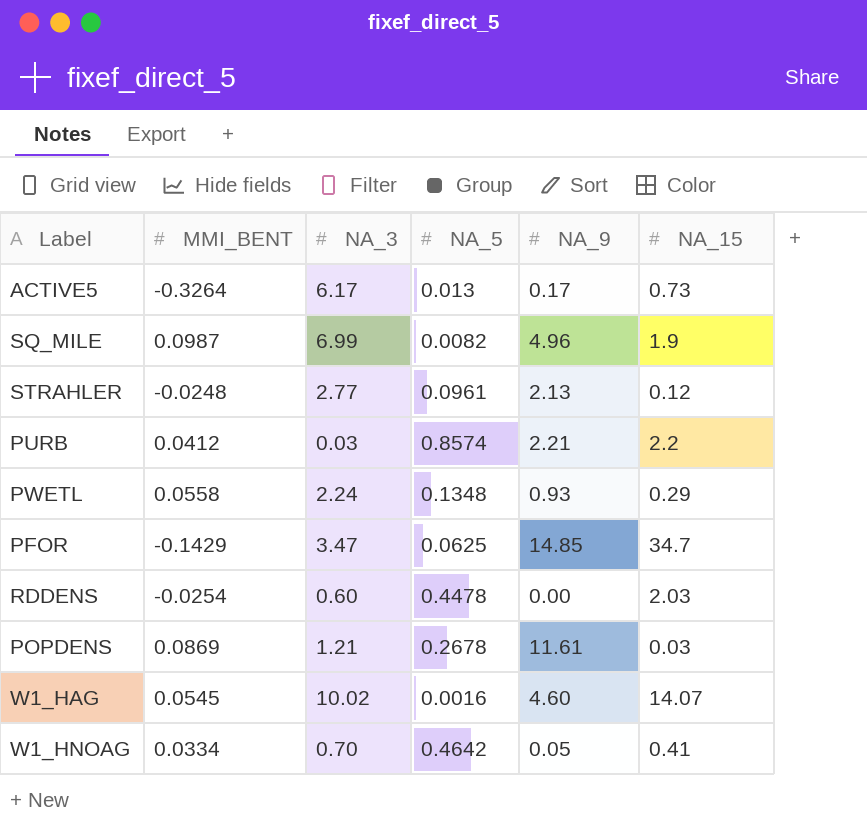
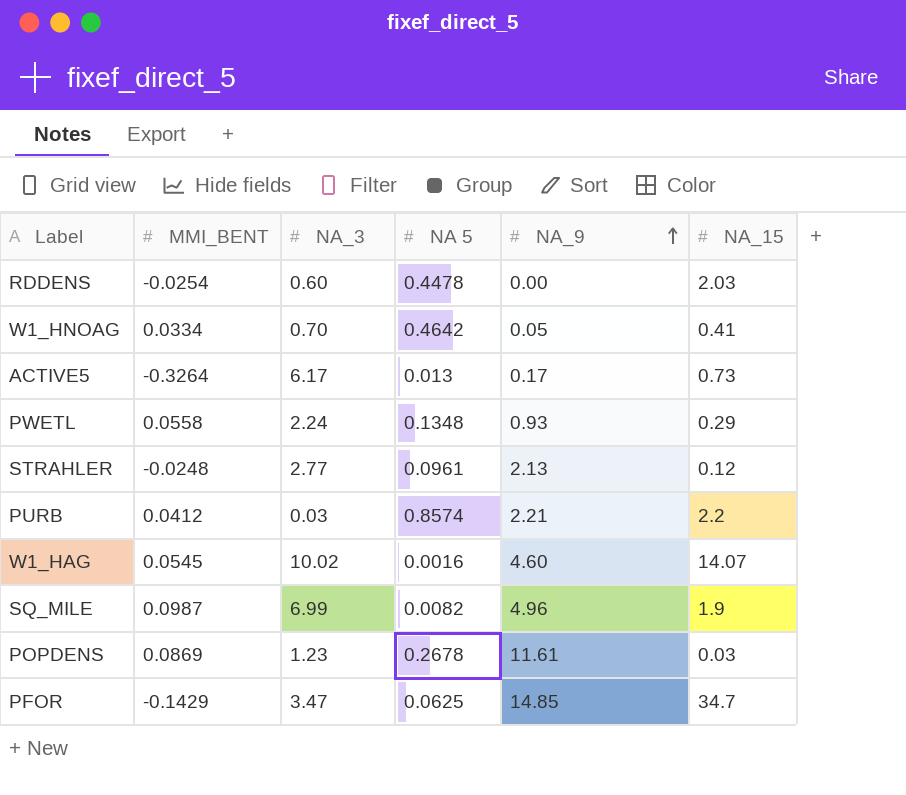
row order: none -> NA_9 ascending
column name: NA_5 -> NA 5
POPDENS | NA_3: 1.21 -> 1.23

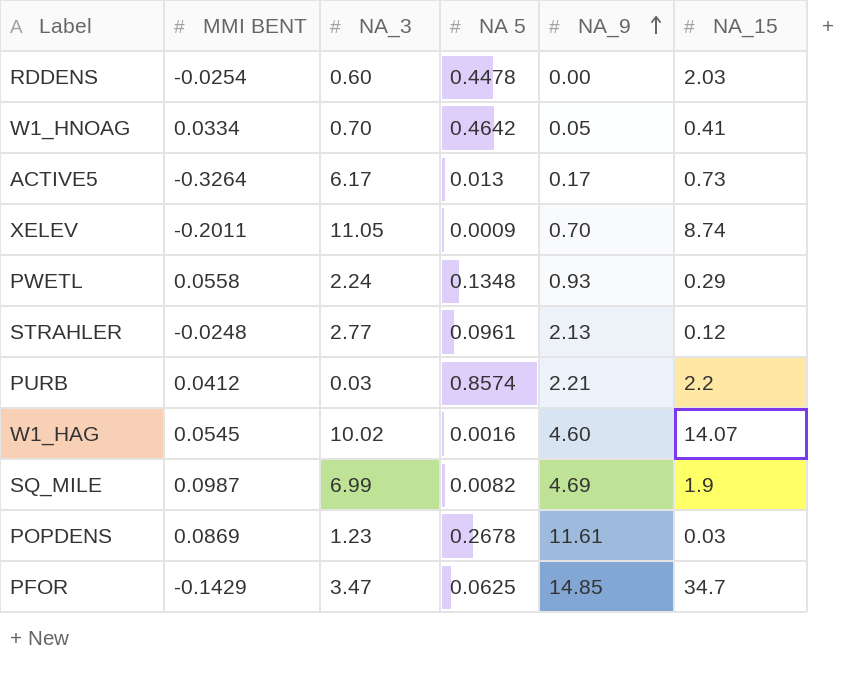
column name: MMI_BENT -> MMI BENT
row XELEV: none -> -0.2011 | 11.05 | 0.0009 | 0.70 | 8.74
SQ_MILE | NA_9: 4.96 -> 4.69

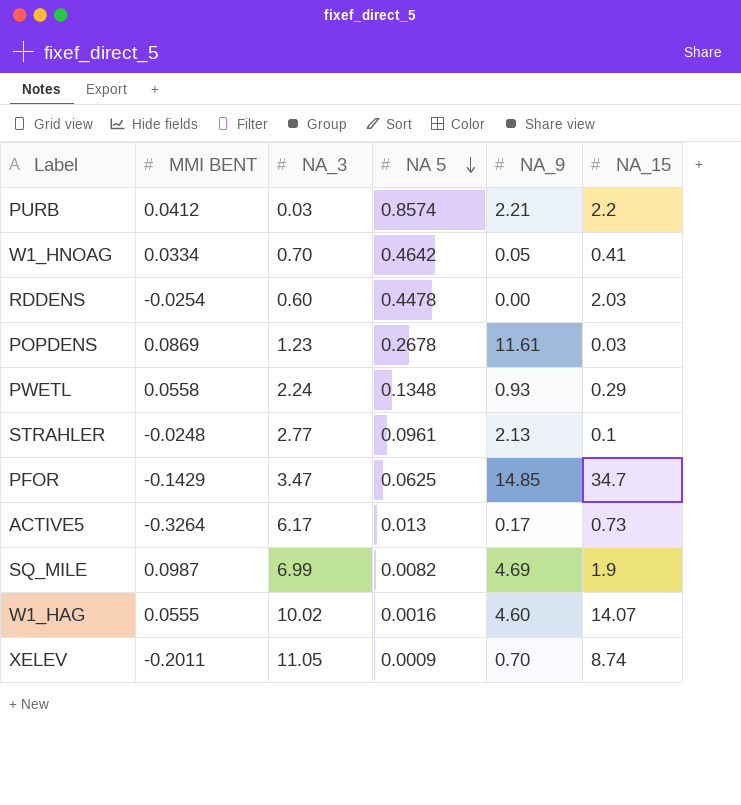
row order: NA_9 ascending -> NA 5 descending
STRAHLER | NA_15: 0.12 -> 0.1
W1_HAG | MMI BENT: 0.0545 -> 0.0555

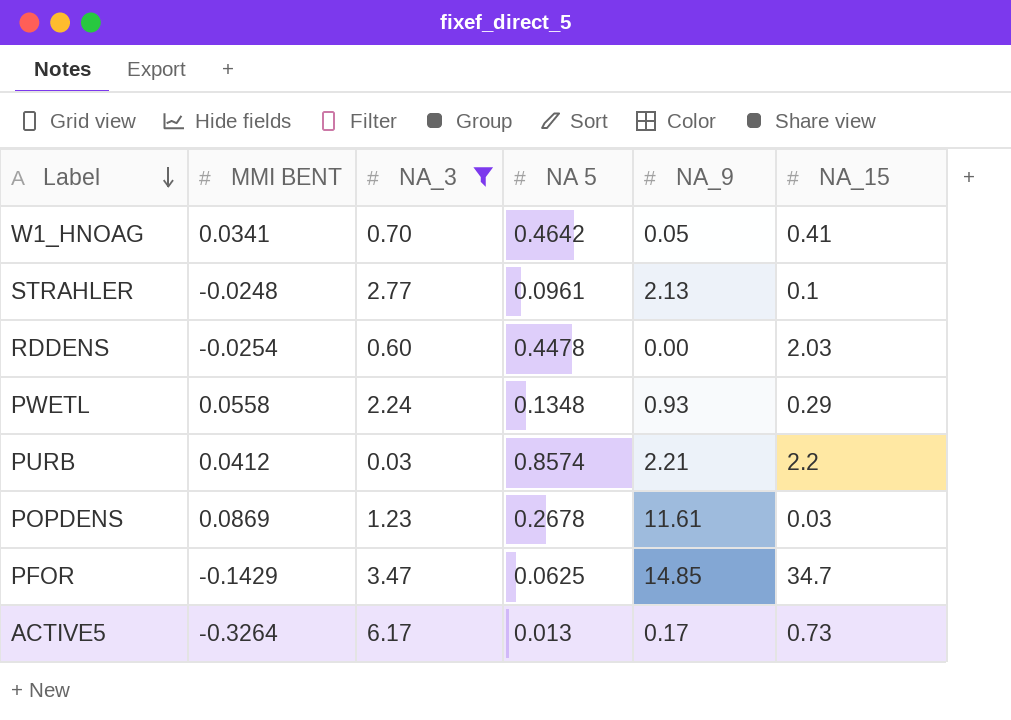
filter: none -> NA_3 <= 6.17
row order: NA 5 descending -> Label descending
W1_HNOAG | MMI BENT: 0.0334 -> 0.0341

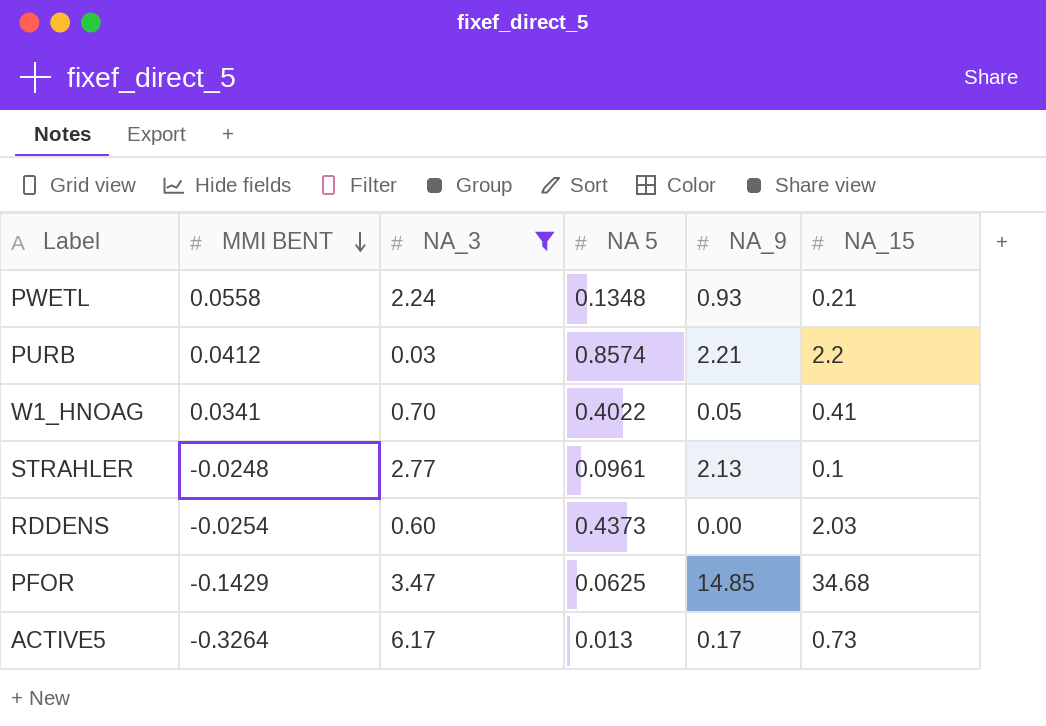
row order: Label descending -> MMI BENT descending
row POPDENS: 0.0869 | 1.23 | 0.2678 | 11.61 | 0.03 -> none
PWETL | NA_15: 0.29 -> 0.21
W1_HNOAG | NA 5: 0.4642 -> 0.4022
RDDENS | NA 5: 0.4478 -> 0.4373
PFOR | NA_15: 34.7 -> 34.68

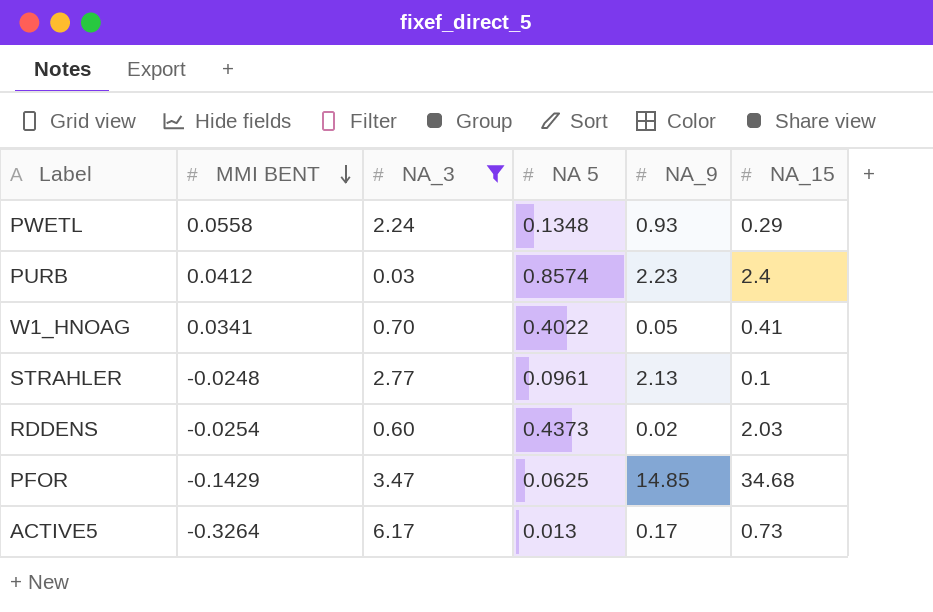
PWETL | NA_15: 0.21 -> 0.29
PURB | NA_9: 2.21 -> 2.23
PURB | NA_15: 2.2 -> 2.4
RDDENS | NA_9: 0.00 -> 0.02

